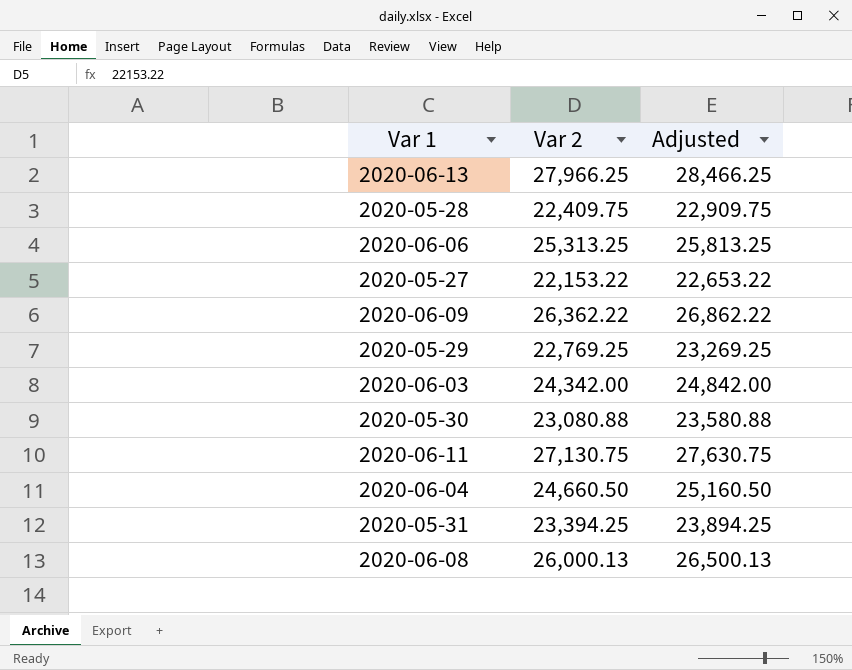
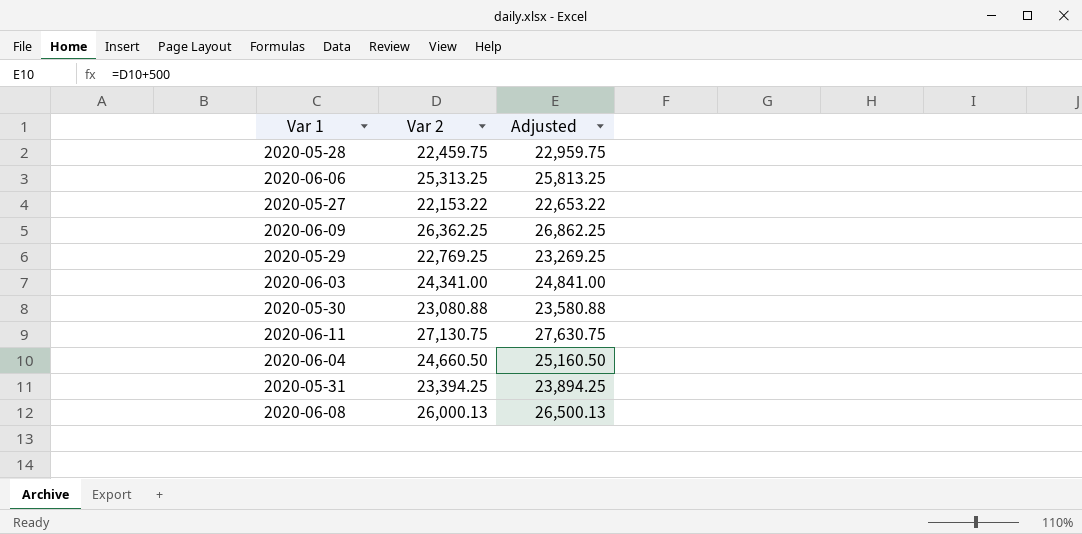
row 2020-06-13: 27,966.25 | 28,466.25 -> none
2020-05-28 | Var 2: 22,409.75 -> 22,459.75
2020-05-28 | Adjusted: 22,909.75 -> 22,959.75
2020-06-09 | Var 2: 26,362.22 -> 26,362.25
2020-06-09 | Adjusted: 26,862.22 -> 26,862.25
2020-06-03 | Var 2: 24,342.00 -> 24,341.00
2020-06-03 | Adjusted: 24,842.00 -> 24,841.00

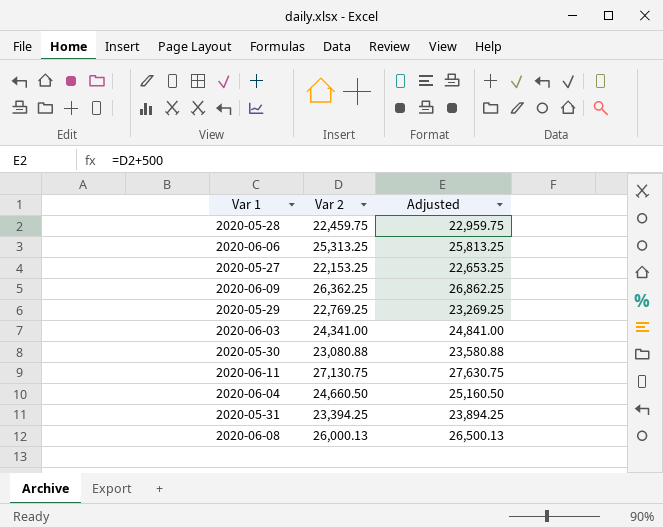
2020-05-27 | Var 2: 22,153.22 -> 22,153.25
2020-05-27 | Adjusted: 22,653.22 -> 22,653.25

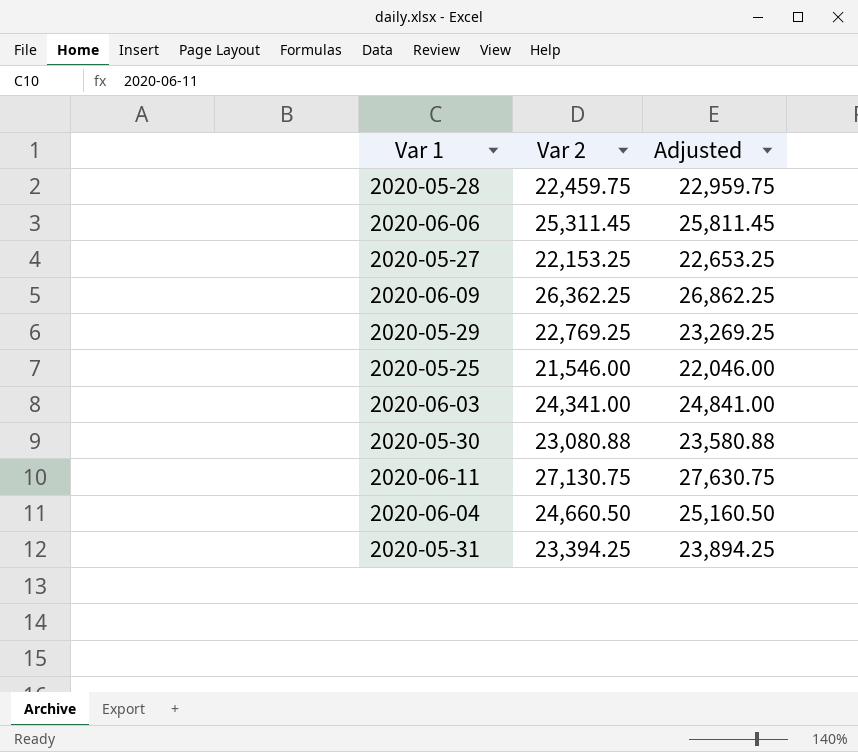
row 2020-06-08: 26,000.13 | 26,500.13 -> none
2020-06-06 | Var 2: 25,313.25 -> 25,311.45
2020-06-06 | Adjusted: 25,813.25 -> 25,811.45
row 2020-05-25: none -> 21,546.00 | 22,046.00

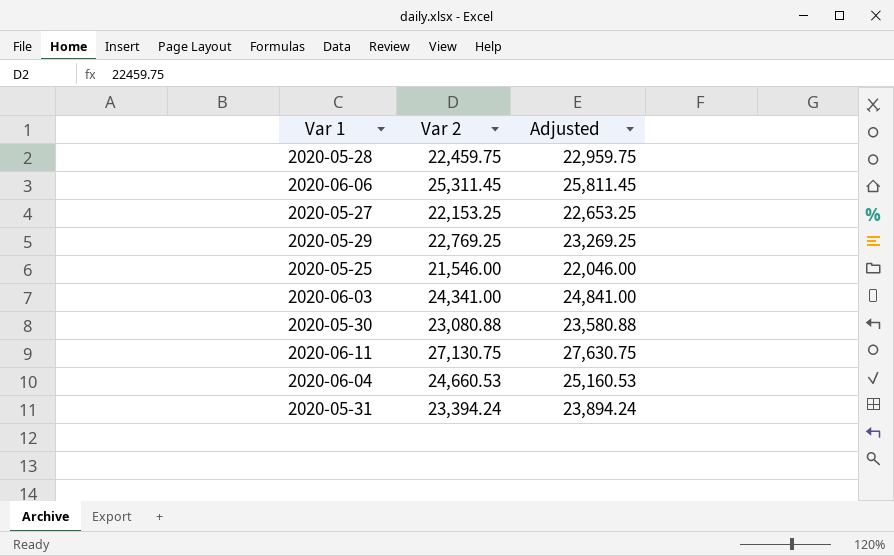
row 2020-06-09: 26,362.25 | 26,862.25 -> none
2020-06-04 | Var 2: 24,660.50 -> 24,660.53
2020-06-04 | Adjusted: 25,160.50 -> 25,160.53
2020-05-31 | Var 2: 23,394.25 -> 23,394.24
2020-05-31 | Adjusted: 23,894.25 -> 23,894.24

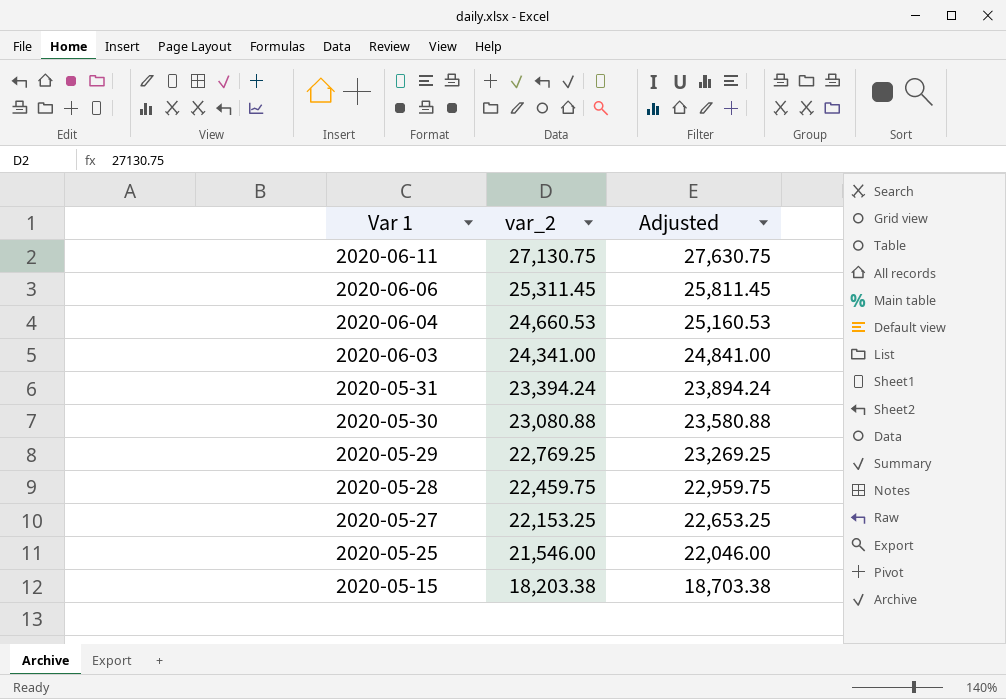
row order: none -> Var 1 descending
column name: Var 2 -> var_2
row 2020-05-15: none -> 18,203.38 | 18,703.38

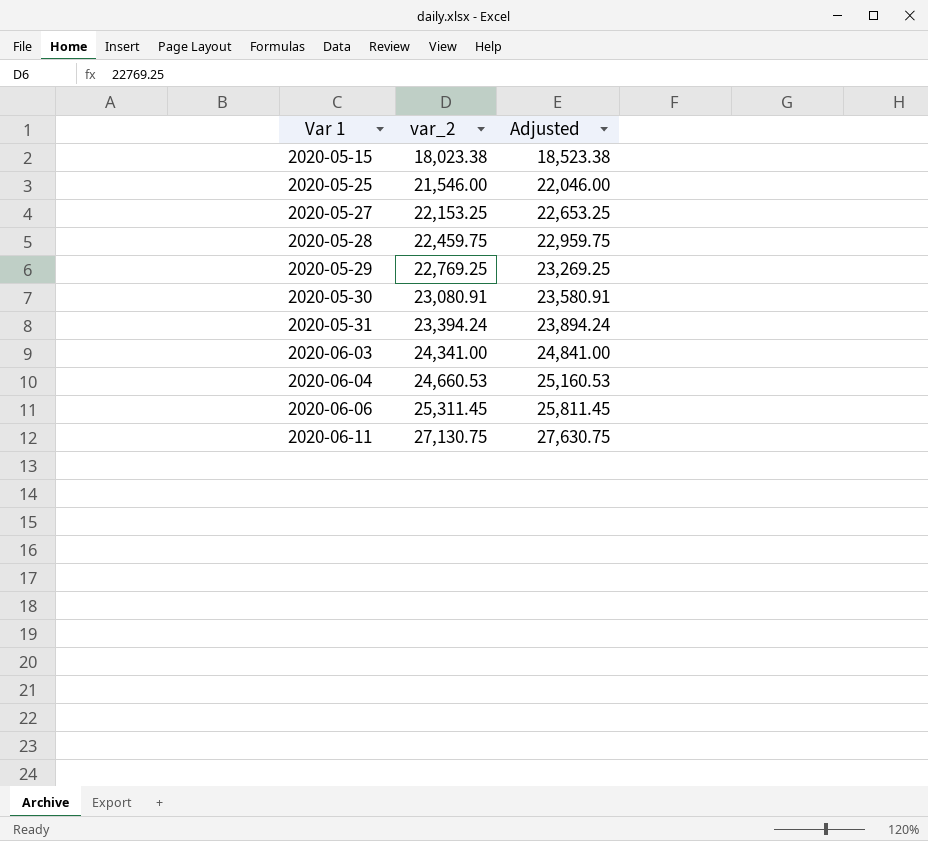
row order: Var 1 descending -> Var 1 ascending
2020-05-15 | var_2: 18,203.38 -> 18,023.38
2020-05-15 | Adjusted: 18,703.38 -> 18,523.38
2020-05-30 | var_2: 23,080.88 -> 23,080.91
2020-05-30 | Adjusted: 23,580.88 -> 23,580.91

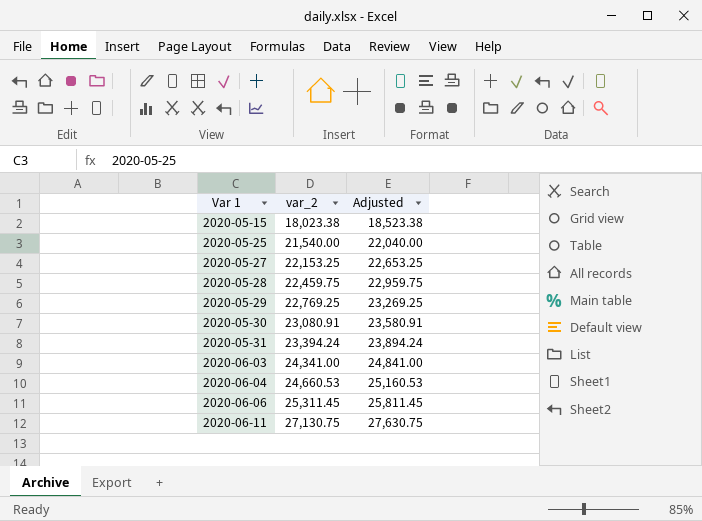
2020-05-25 | var_2: 21,546.00 -> 21,540.00
2020-05-25 | Adjusted: 22,046.00 -> 22,040.00

